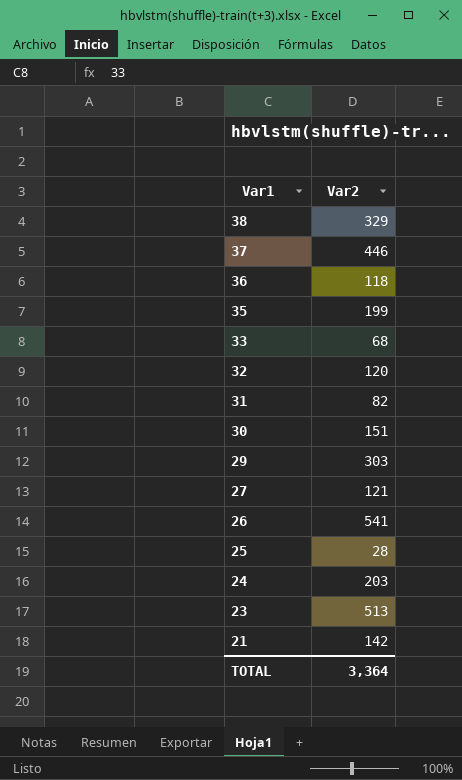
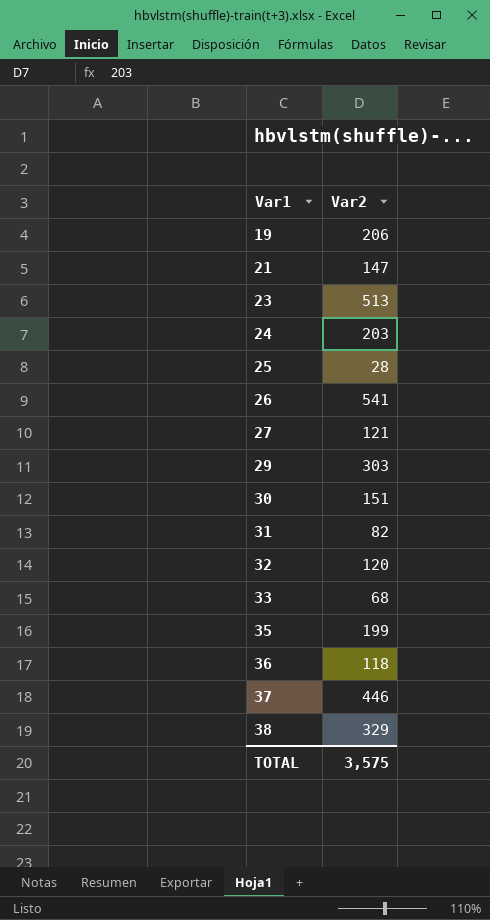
row order: Var1 descending -> Var1 ascending
row 19: none -> 206
21 | Var2: 142 -> 147
TOTAL | Var2: 3,364 -> 3,575

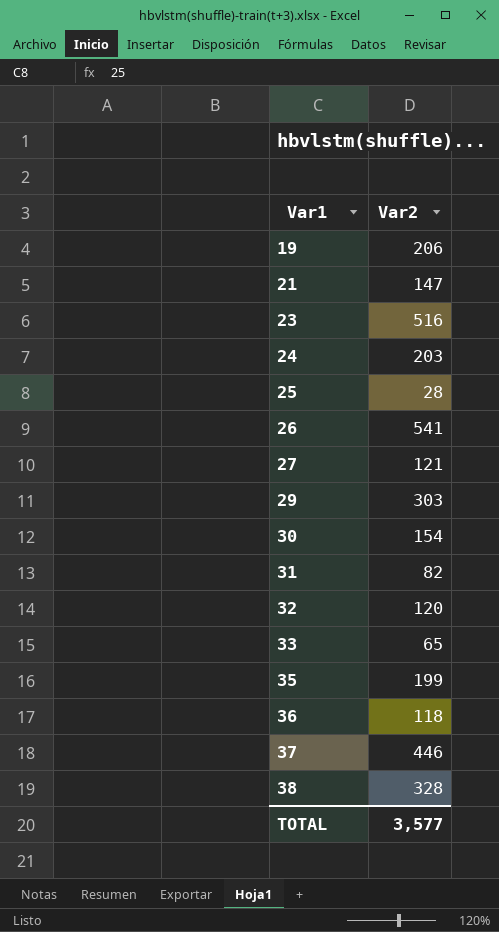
23 | Var2: 513 -> 516
30 | Var2: 151 -> 154
33 | Var2: 68 -> 65
38 | Var2: 329 -> 328
TOTAL | Var2: 3,575 -> 3,577

